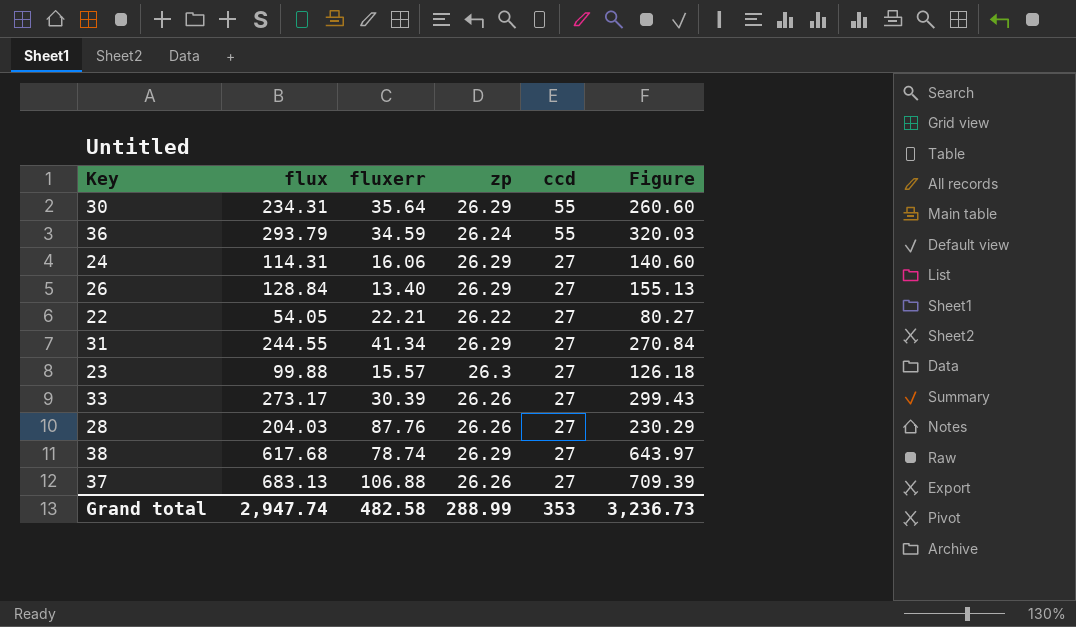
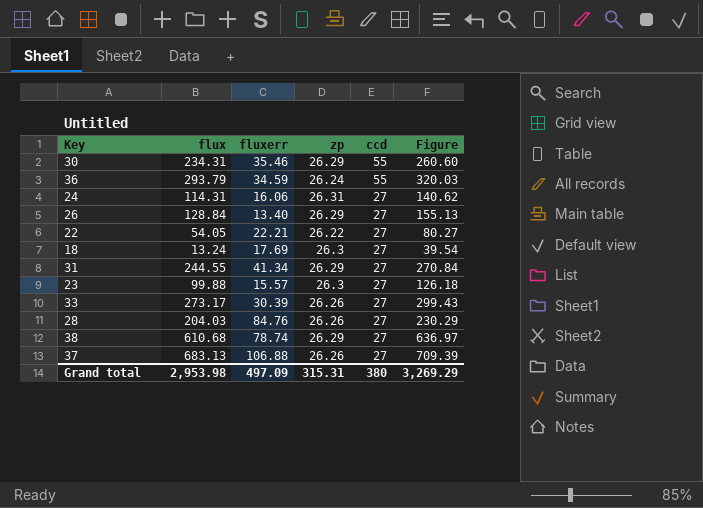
30 | fluxerr: 35.64 -> 35.46
24 | zp: 26.29 -> 26.31
24 | Figure: 140.60 -> 140.62
row 18: none -> 13.24 | 17.69 | 26.3 | 27 | 39.54
28 | fluxerr: 87.76 -> 84.76
38 | flux: 617.68 -> 610.68
38 | Figure: 643.97 -> 636.97
Grand total | flux: 2,947.74 -> 2,953.98
Grand total | fluxerr: 482.58 -> 497.09
Grand total | zp: 288.99 -> 315.31
Grand total | ccd: 353 -> 380
Grand total | Figure: 3,236.73 -> 3,269.29

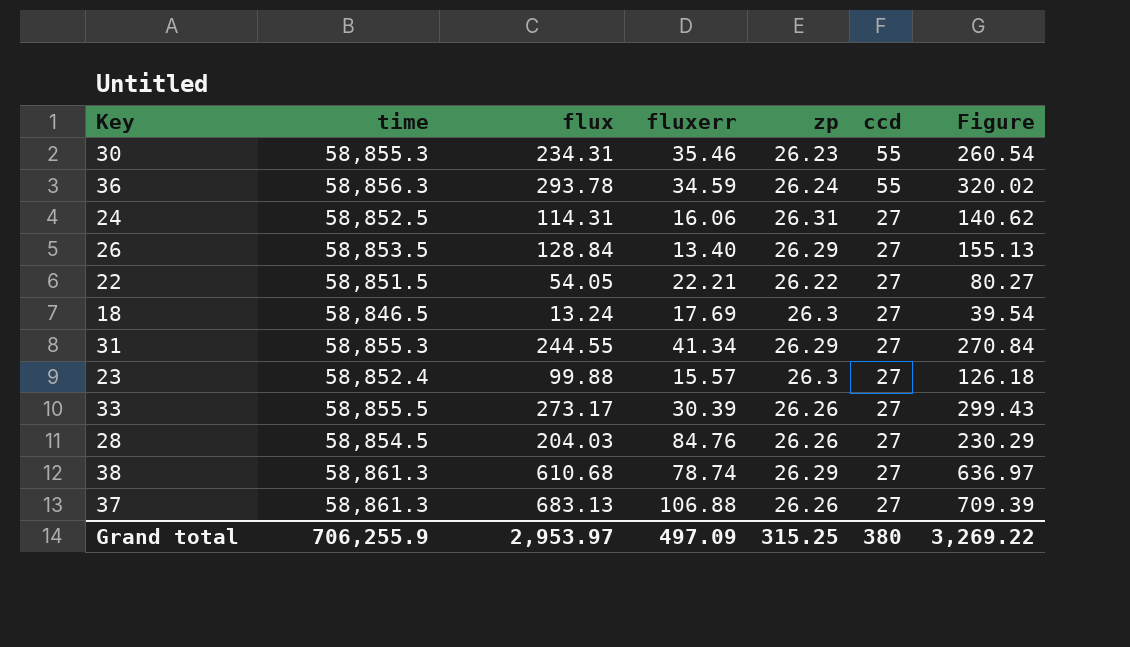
column time | position: none -> 2
30 | zp: 26.29 -> 26.23
30 | Figure: 260.60 -> 260.54
36 | flux: 293.79 -> 293.78
36 | Figure: 320.03 -> 320.02
Grand total | flux: 2,953.98 -> 2,953.97
Grand total | zp: 315.31 -> 315.25
Grand total | Figure: 3,269.29 -> 3,269.22

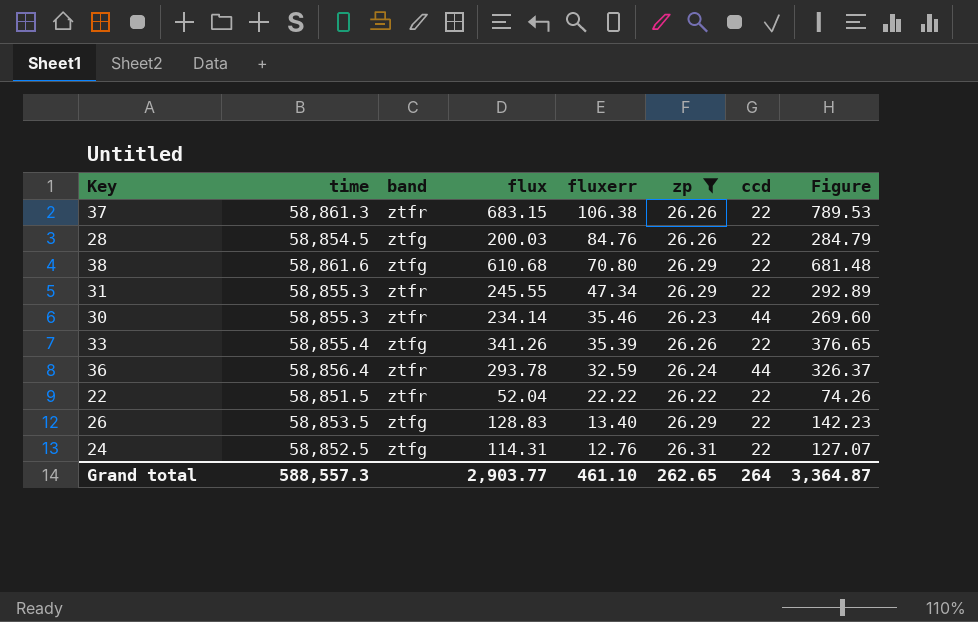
filter: none -> zp != 26.3
row order: ccd descending -> fluxerr descending
column band | position: none -> 3
column Figure | formula: [flux] + [zp] -> [flux] + [fluxerr]
37 | flux: 683.13 -> 683.15
37 | fluxerr: 106.88 -> 106.38
37 | ccd: 27 -> 22
28 | flux: 204.03 -> 200.03
28 | ccd: 27 -> 22
38 | time: 58,861.3 -> 58,861.6
38 | fluxerr: 78.74 -> 70.80
38 | ccd: 27 -> 22
31 | flux: 244.55 -> 245.55
31 | fluxerr: 41.34 -> 47.34
31 | ccd: 27 -> 22
30 | flux: 234.31 -> 234.14
30 | ccd: 55 -> 44
33 | time: 58,855.5 -> 58,855.4
33 | flux: 273.17 -> 341.26
33 | fluxerr: 30.39 -> 35.39
33 | ccd: 27 -> 22
36 | time: 58,856.3 -> 58,856.4
36 | fluxerr: 34.59 -> 32.59
36 | ccd: 55 -> 44
22 | flux: 54.05 -> 52.04
22 | fluxerr: 22.21 -> 22.22
22 | ccd: 27 -> 22
26 | flux: 128.84 -> 128.83
26 | ccd: 27 -> 22
24 | fluxerr: 16.06 -> 12.76
24 | ccd: 27 -> 22
Grand total | time: 706,255.9 -> 588,557.3
Grand total | flux: 2,953.97 -> 2,903.77
Grand total | fluxerr: 497.09 -> 461.10
Grand total | zp: 315.25 -> 262.65
Grand total | ccd: 380 -> 264
Grand total | Figure: 3,269.22 -> 3,364.87

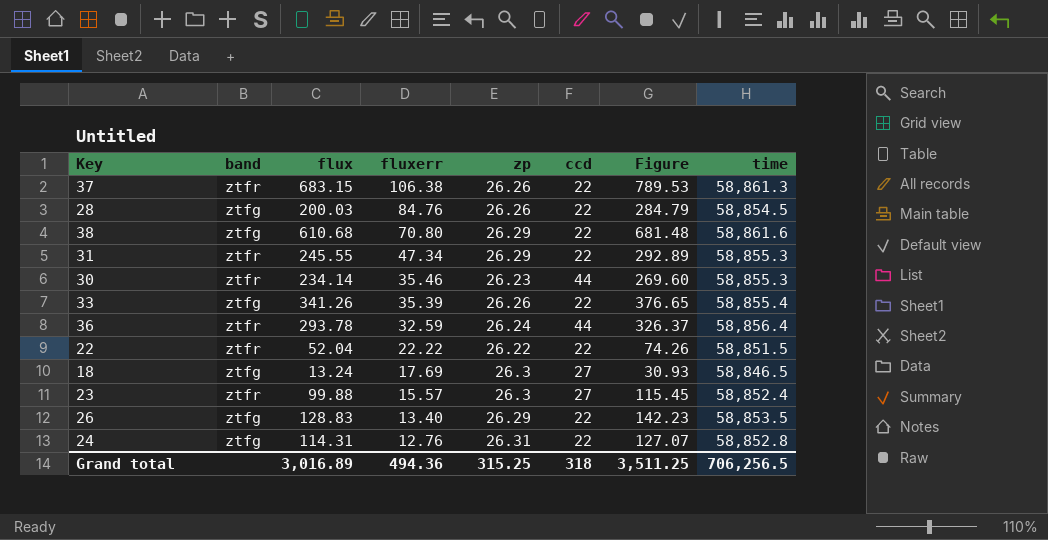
filter: zp != 26.3 -> none
column time | position: 2 -> 8
24 | time: 58,852.5 -> 58,852.8
Grand total | flux: 2,903.77 -> 3,016.89
Grand total | fluxerr: 461.10 -> 494.36
Grand total | zp: 262.65 -> 315.25
Grand total | ccd: 264 -> 318
Grand total | Figure: 3,364.87 -> 3,511.25
Grand total | time: 588,557.3 -> 706,256.5

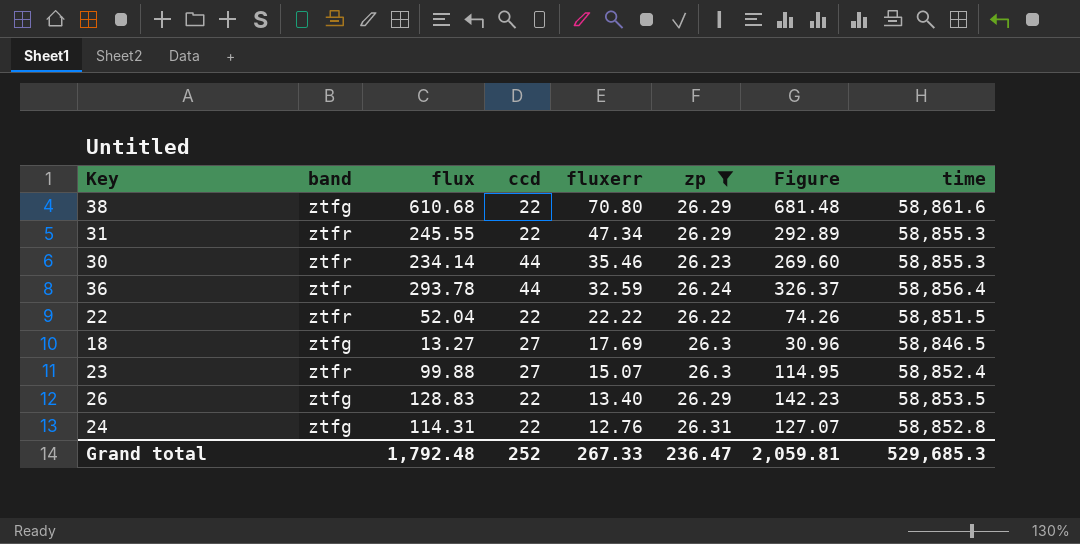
filter: none -> zp != 26.26
column ccd | position: 6 -> 4
18 | flux: 13.24 -> 13.27
18 | Figure: 30.93 -> 30.96
23 | fluxerr: 15.57 -> 15.07
23 | Figure: 115.45 -> 114.95
Grand total | flux: 3,016.89 -> 1,792.48
Grand total | ccd: 318 -> 252
Grand total | fluxerr: 494.36 -> 267.33
Grand total | zp: 315.25 -> 236.47
Grand total | Figure: 3,511.25 -> 2,059.81
Grand total | time: 706,256.5 -> 529,685.3

